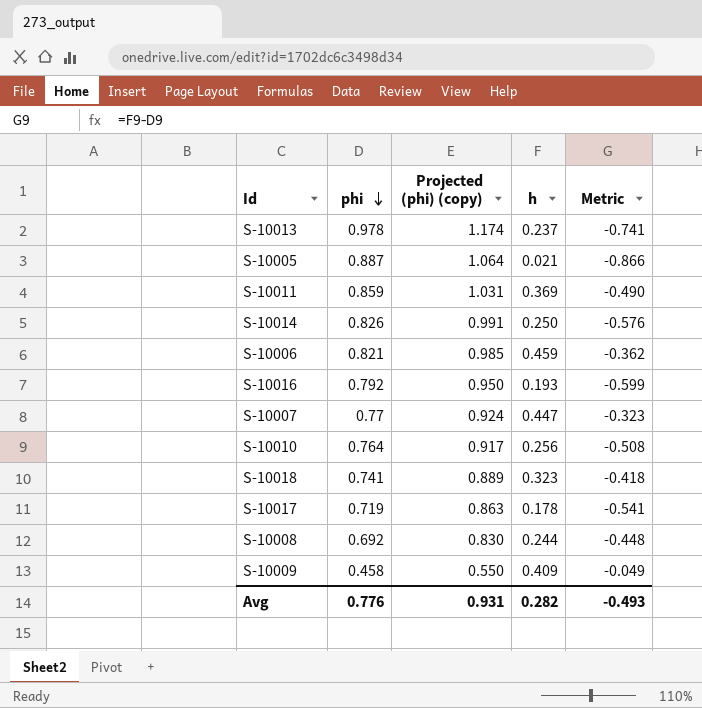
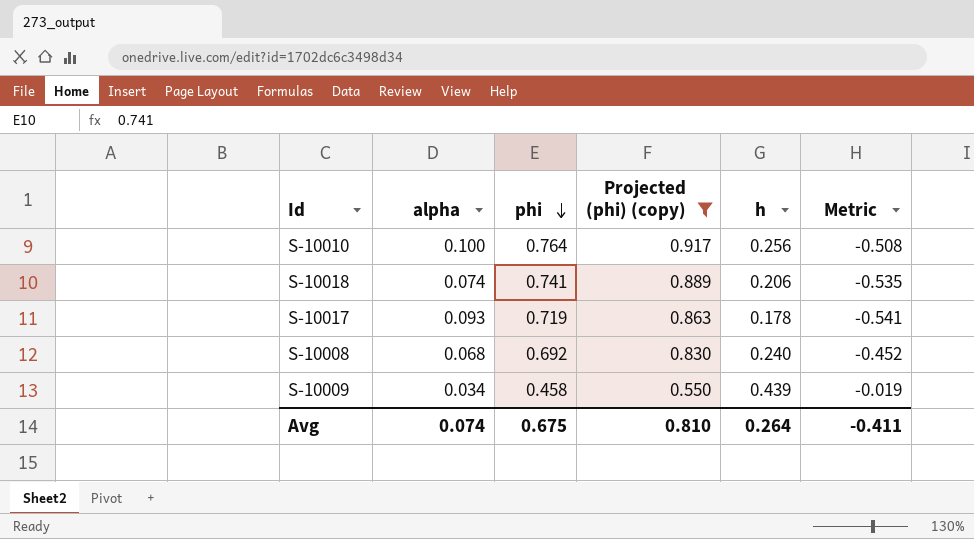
filter: none -> Projected (phi) (copy) <= 0.917
column alpha | position: none -> 2
S-10018 | h: 0.323 -> 0.206
S-10018 | Metric: -0.418 -> -0.535
S-10008 | h: 0.244 -> 0.240
S-10008 | Metric: -0.448 -> -0.452
S-10009 | h: 0.409 -> 0.439
S-10009 | Metric: -0.049 -> -0.019
Avg | phi: 0.776 -> 0.675
Avg | Projected (phi) (copy): 0.931 -> 0.810
Avg | h: 0.282 -> 0.264
Avg | Metric: -0.493 -> -0.411

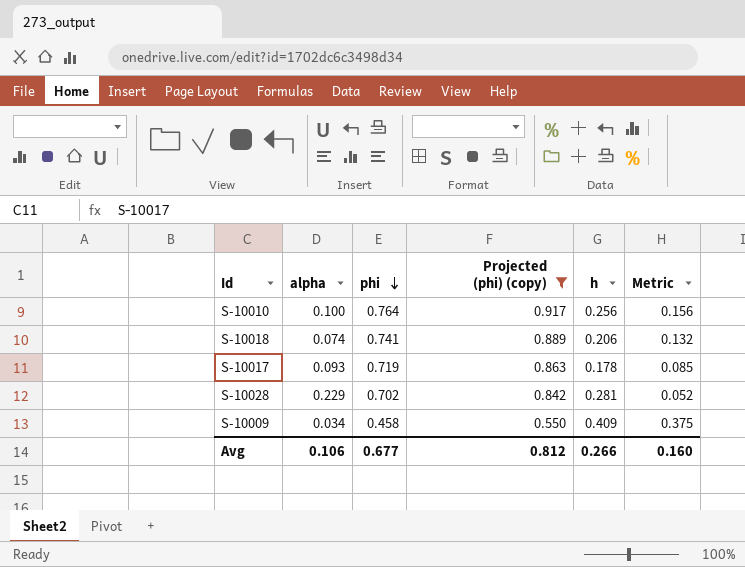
column Metric | formula: [h] - [phi] -> [h] - [alpha]
row S-10008: 0.068 | 0.692 | 0.830 | 0.240 | -0.452 -> none
row S-10028: none -> 0.229 | 0.702 | 0.842 | 0.281 | 0.052
S-10009 | h: 0.439 -> 0.409
Avg | alpha: 0.074 -> 0.106
Avg | phi: 0.675 -> 0.677
Avg | Projected (phi) (copy): 0.810 -> 0.812
Avg | h: 0.264 -> 0.266
Avg | Metric: -0.411 -> 0.160

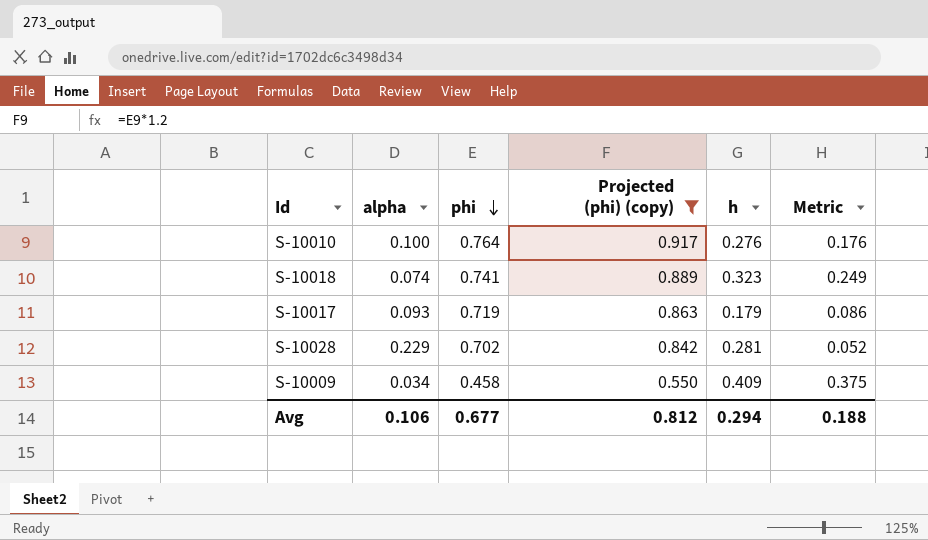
S-10010 | h: 0.256 -> 0.276
S-10010 | Metric: 0.156 -> 0.176
S-10018 | h: 0.206 -> 0.323
S-10018 | Metric: 0.132 -> 0.249
S-10017 | h: 0.178 -> 0.179
S-10017 | Metric: 0.085 -> 0.086
Avg | h: 0.266 -> 0.294
Avg | Metric: 0.160 -> 0.188

